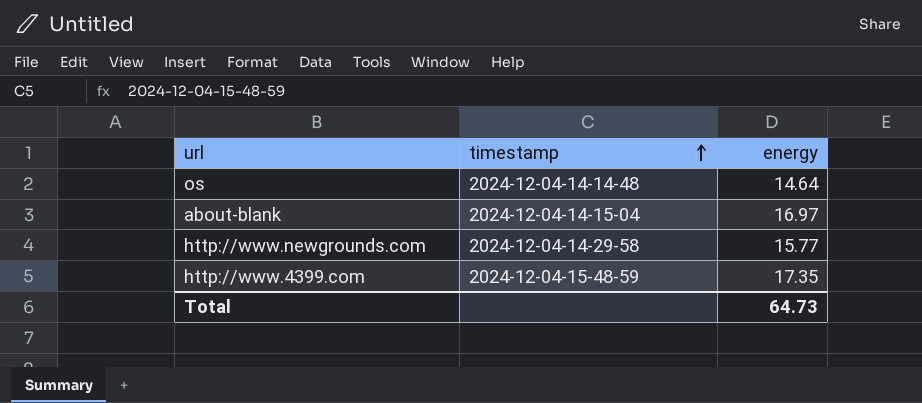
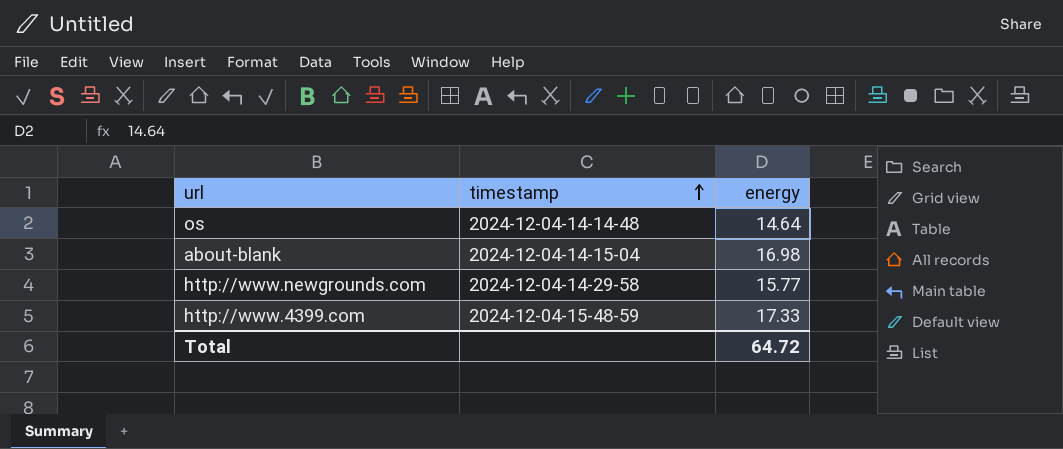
about-blank | energy: 16.97 -> 16.98
http://www.4399.com | energy: 17.35 -> 17.33
Total | energy: 64.73 -> 64.72

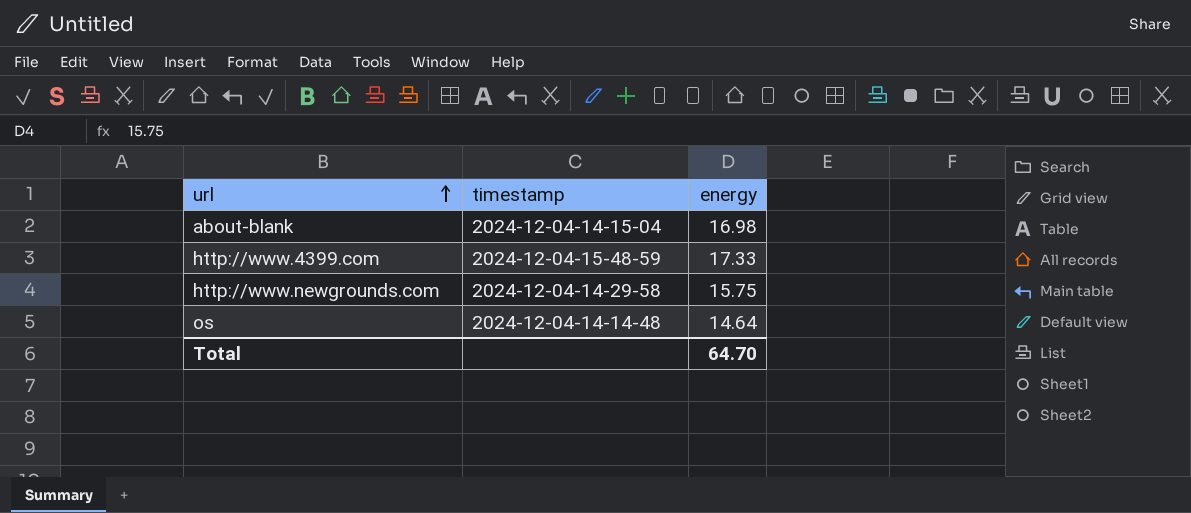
row order: timestamp ascending -> url ascending
http://www.newgrounds.com | energy: 15.77 -> 15.75
Total | energy: 64.72 -> 64.70

